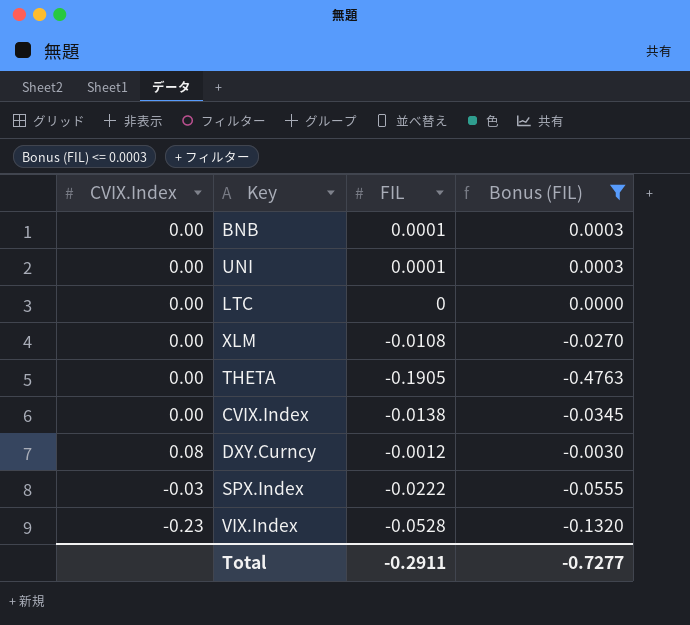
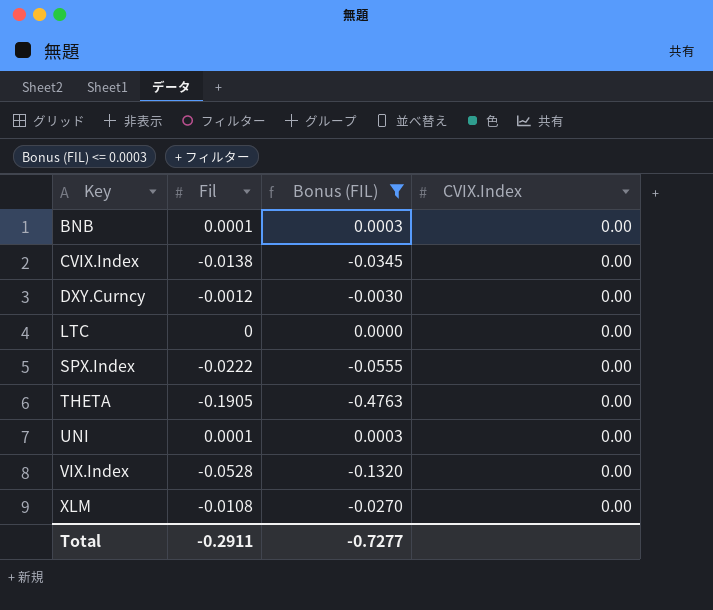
row order: none -> Key ascending
column name: FIL -> Fil
column CVIX.Index | position: 1 -> 4
DXY.Curncy | CVIX.Index: 0.08 -> 0.00
SPX.Index | CVIX.Index: -0.03 -> 0.00
VIX.Index | CVIX.Index: -0.23 -> 0.00

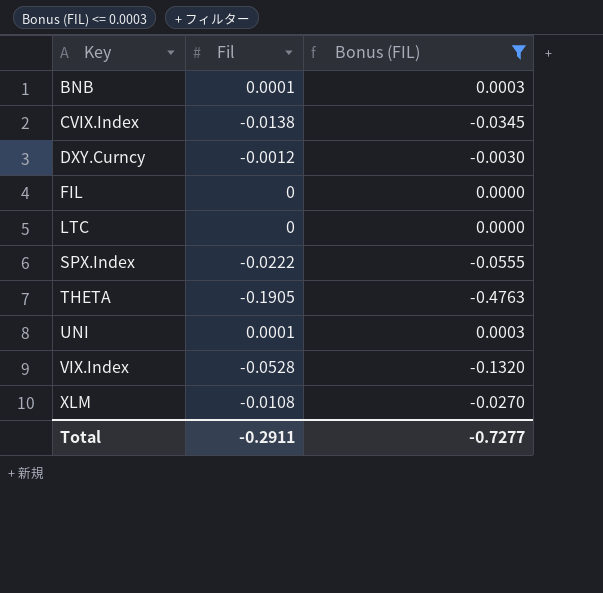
column CVIX.Index | position: 4 -> none
row FIL: none -> 0 | 0.0000

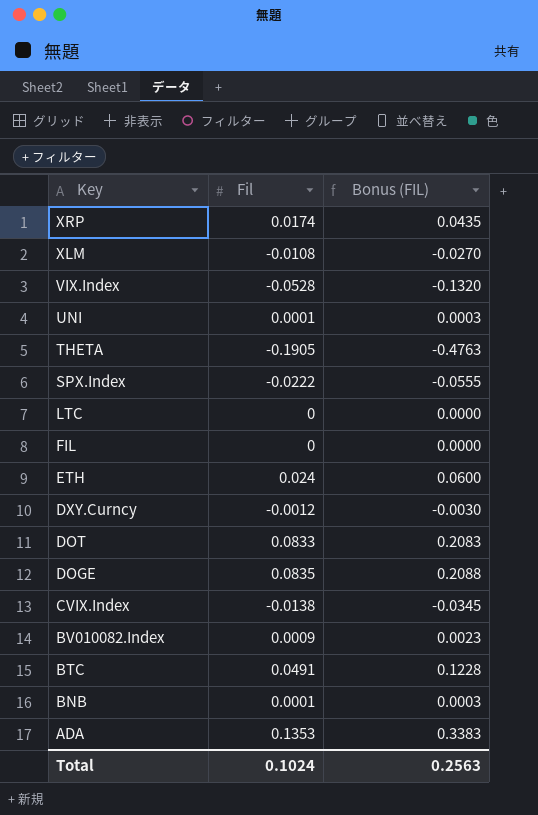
filter: Bonus (FIL) <= 0.0003 -> none
row order: Key ascending -> Key descending
Total | Fil: -0.2911 -> 0.1024
Total | Bonus (FIL): -0.7277 -> 0.2563

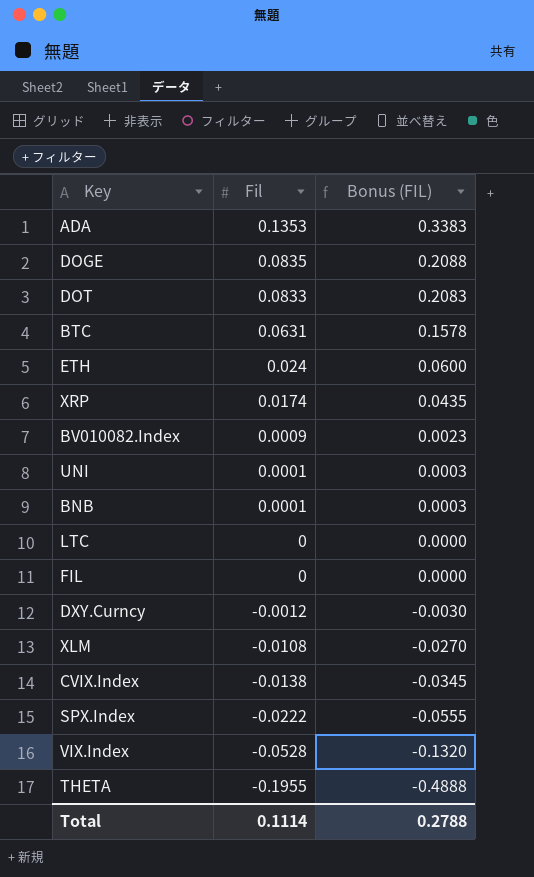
row order: Key descending -> Fil descending
BTC | Fil: 0.0491 -> 0.0631
BTC | Bonus (FIL): 0.1228 -> 0.1578
THETA | Fil: -0.1905 -> -0.1955
THETA | Bonus (FIL): -0.4763 -> -0.4888
Total | Fil: 0.1024 -> 0.1114
Total | Bonus (FIL): 0.2563 -> 0.2788

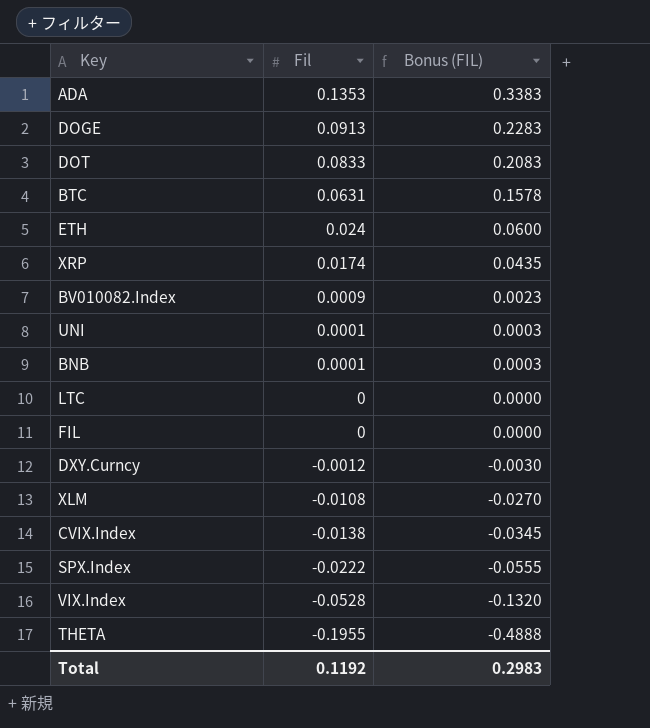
DOGE | Fil: 0.0835 -> 0.0913
DOGE | Bonus (FIL): 0.2088 -> 0.2283
Total | Fil: 0.1114 -> 0.1192
Total | Bonus (FIL): 0.2788 -> 0.2983

